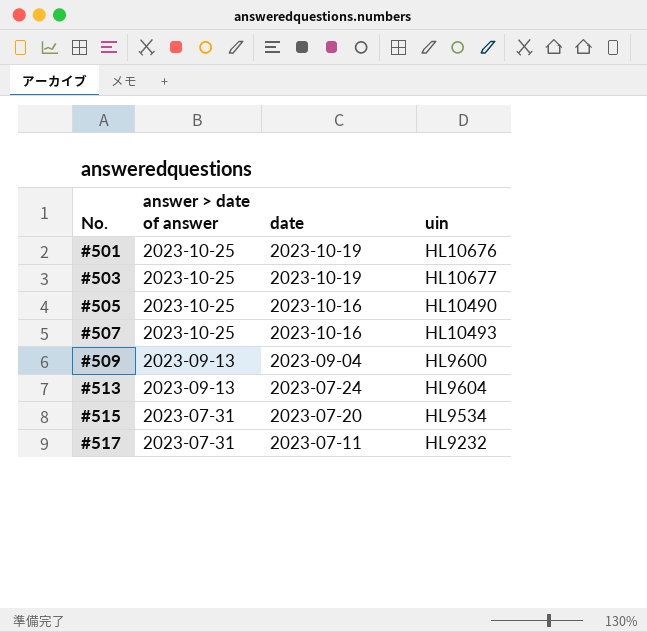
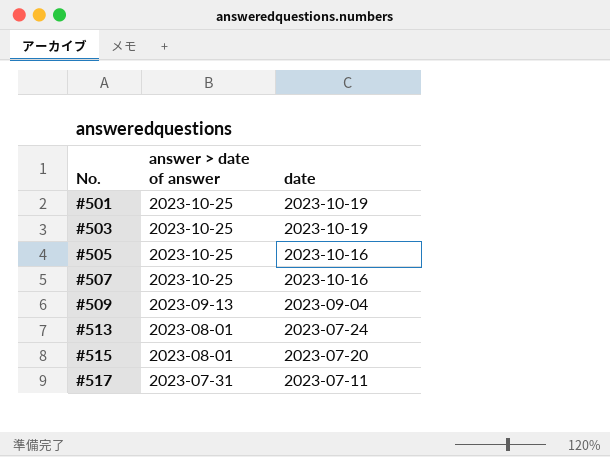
column uin | position: 4 -> none
#513 | answer > date of answer: 2023-09-13 -> 2023-08-01
#515 | answer > date of answer: 2023-07-31 -> 2023-08-01

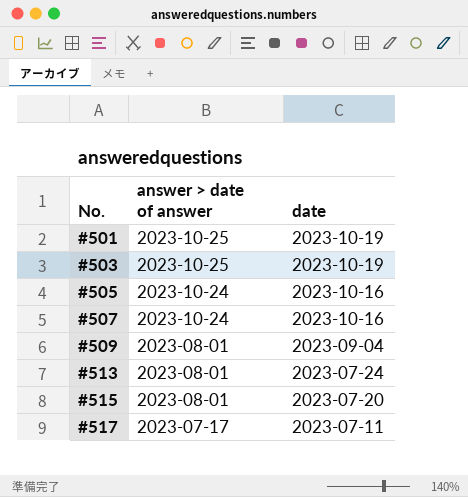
#505 | answer > date of answer: 2023-10-25 -> 2023-10-24
#507 | answer > date of answer: 2023-10-25 -> 2023-10-24
#509 | answer > date of answer: 2023-09-13 -> 2023-08-01
#517 | answer > date of answer: 2023-07-31 -> 2023-07-17

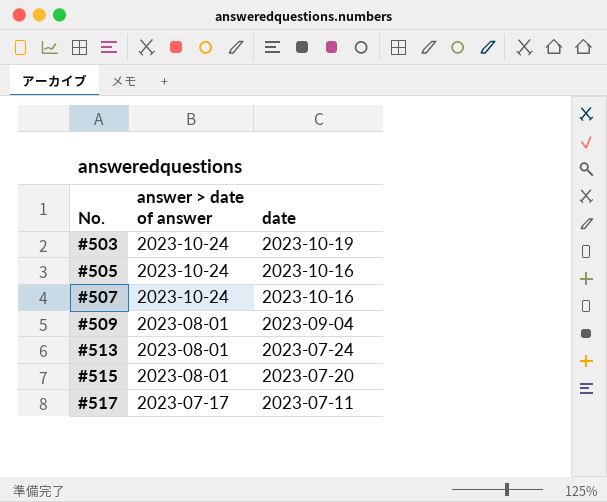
row #501: 2023-10-25 | 2023-10-19 -> none
#503 | answer > date of answer: 2023-10-25 -> 2023-10-24

